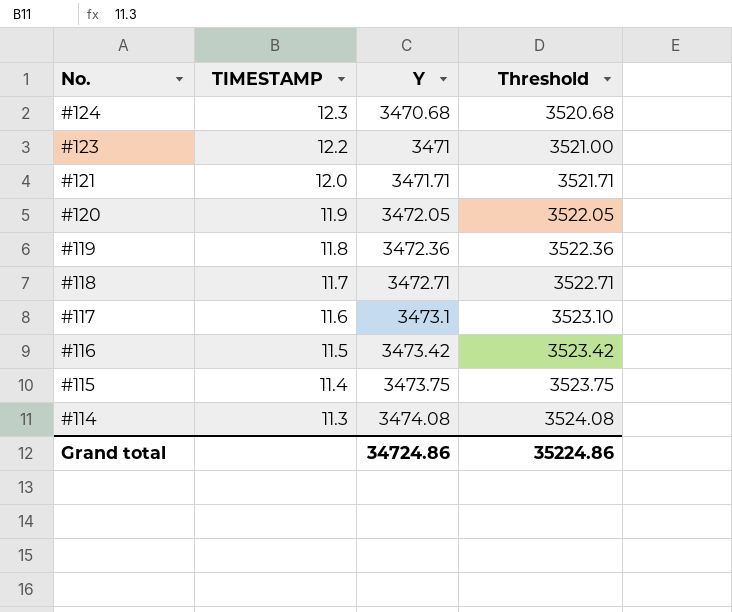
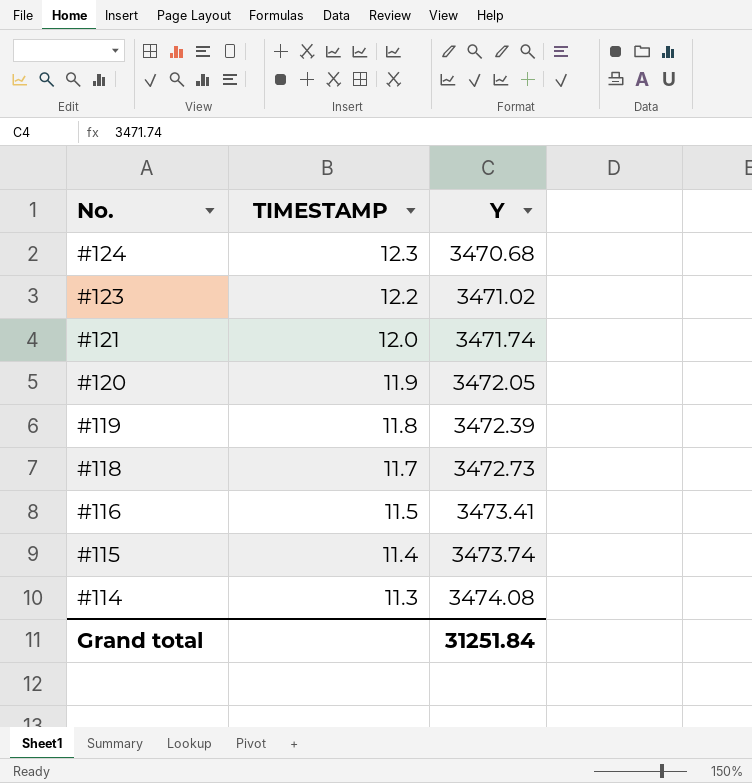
column Threshold | formula: [Y] + 50 -> none
row #117: 11.6 | 3473.1 | 3523.10 -> none
#123 | Y: 3471 -> 3471.02
#121 | Y: 3471.71 -> 3471.74
#119 | Y: 3472.36 -> 3472.39
#118 | Y: 3472.71 -> 3472.73
#116 | Y: 3473.42 -> 3473.41
#115 | Y: 3473.75 -> 3473.74
Grand total | Y: 34724.86 -> 31251.84

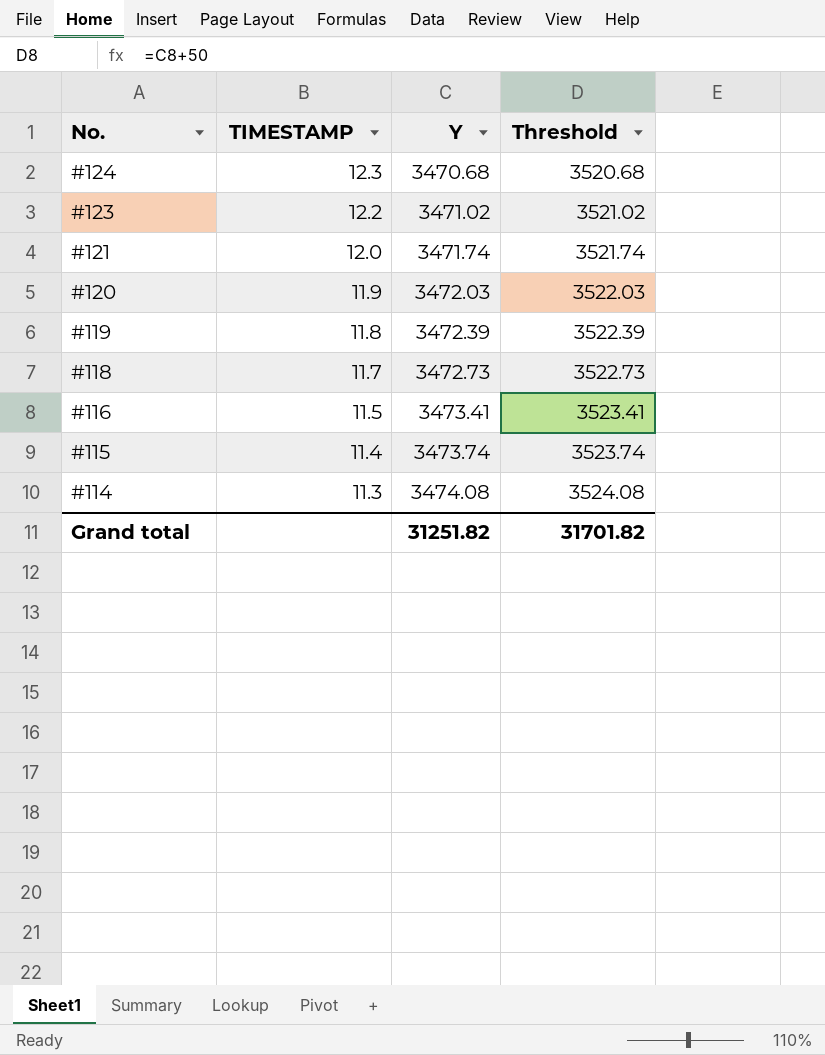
column Threshold | formula: none -> [Y] + 50
#120 | Y: 3472.05 -> 3472.03
Grand total | Y: 31251.84 -> 31251.82

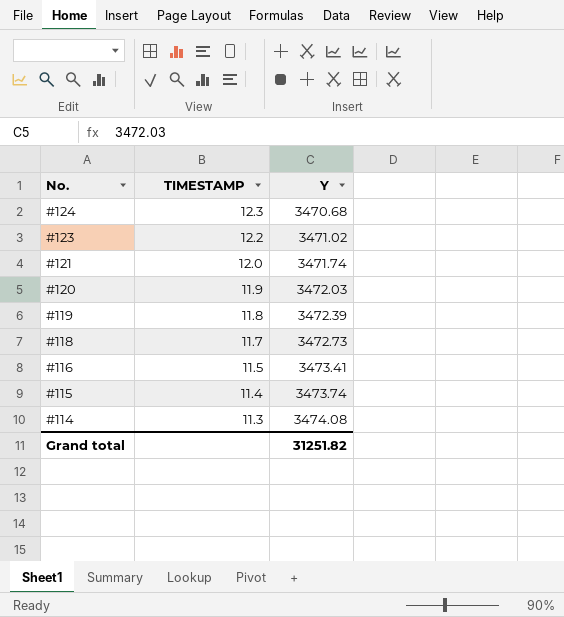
column Threshold | formula: [Y] + 50 -> none

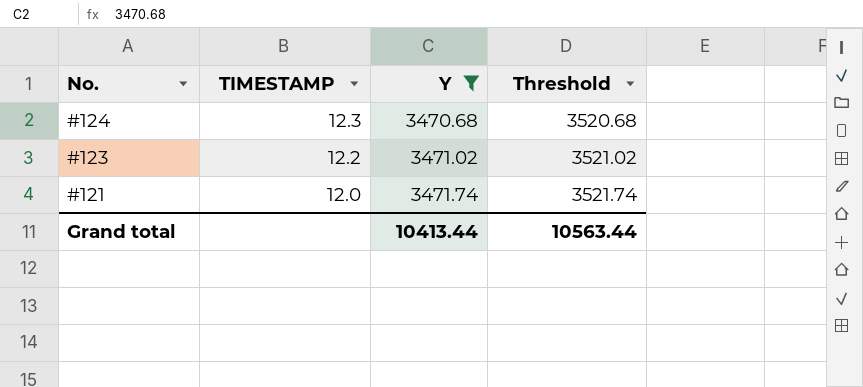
filter: none -> Y <= 3471.74
column Threshold | formula: none -> [Y] + 50
Grand total | Y: 31251.82 -> 10413.44

